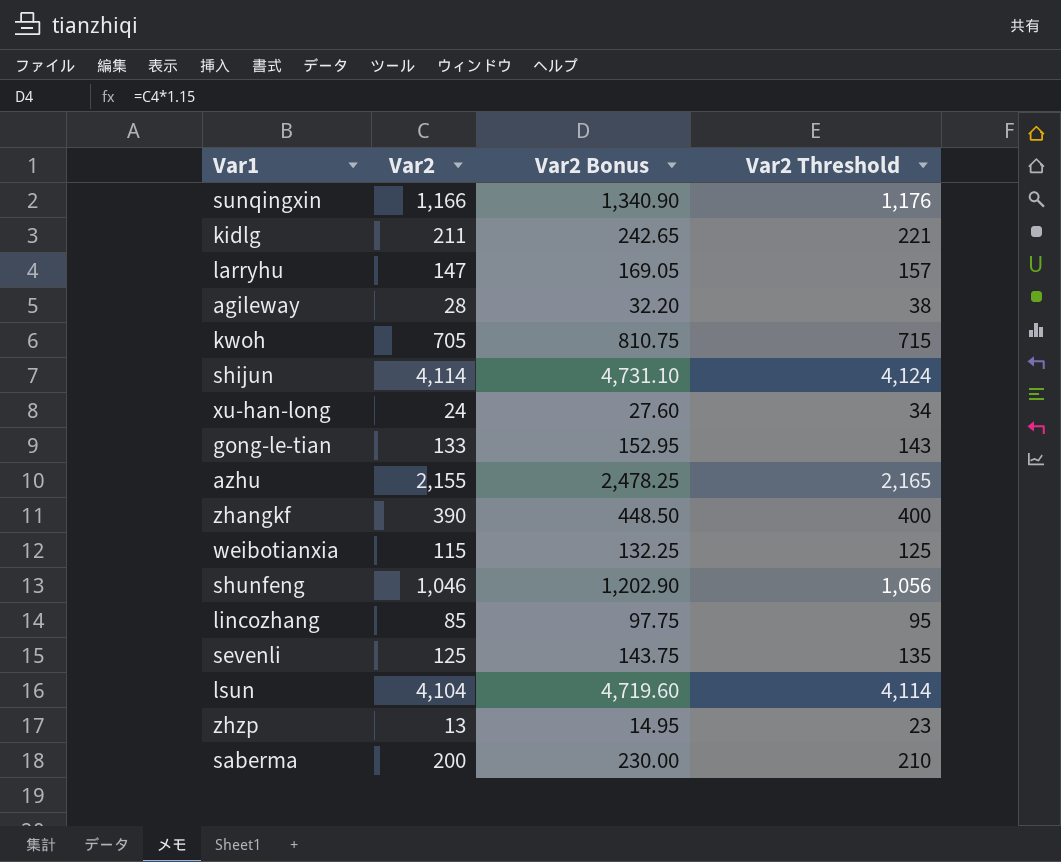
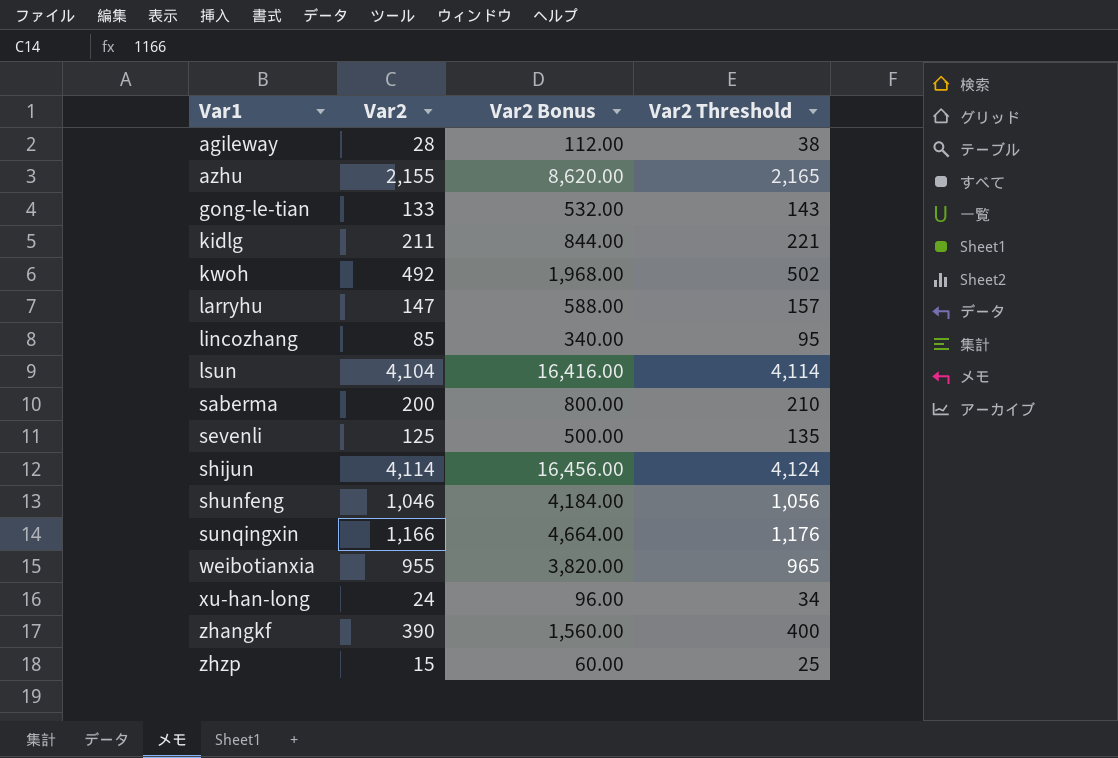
row order: none -> Var1 ascending
column Var2 Bonus | formula: [Var2] * 1.15 -> [Var2] * 4
kwoh | Var2: 705 -> 492
kwoh | Var2 Threshold: 715 -> 502
weibotianxia | Var2: 115 -> 955
weibotianxia | Var2 Threshold: 125 -> 965
zhzp | Var2: 13 -> 15
zhzp | Var2 Threshold: 23 -> 25

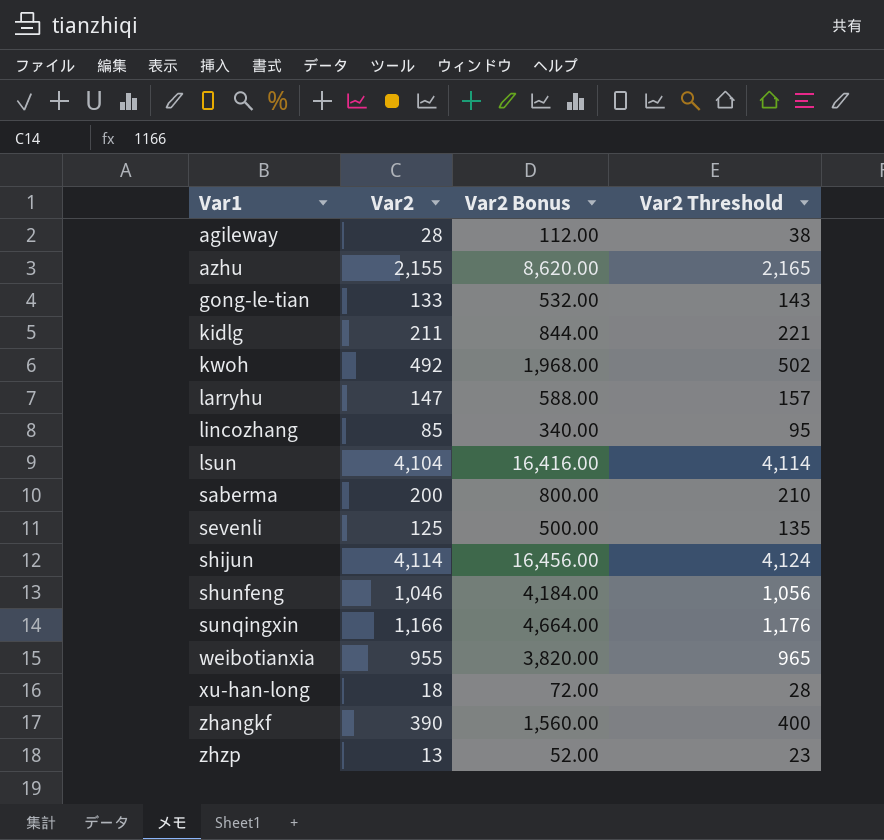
xu-han-long | Var2: 24 -> 18
xu-han-long | Var2 Bonus: 96.00 -> 72.00
xu-han-long | Var2 Threshold: 34 -> 28
zhzp | Var2: 15 -> 13
zhzp | Var2 Bonus: 60.00 -> 52.00
zhzp | Var2 Threshold: 25 -> 23

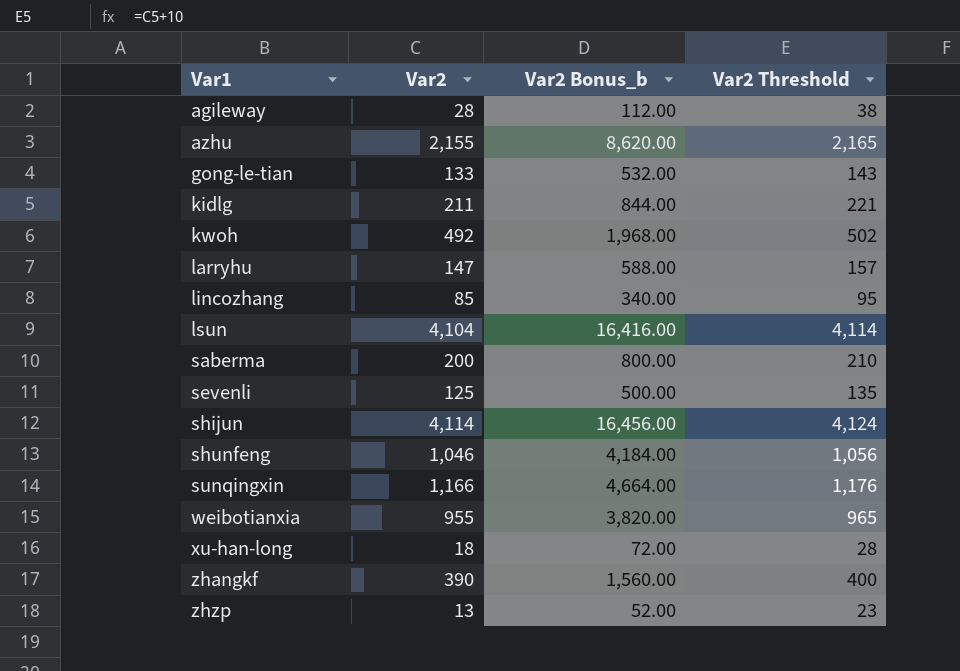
column name: Var2 Bonus -> Var2 Bonus_b

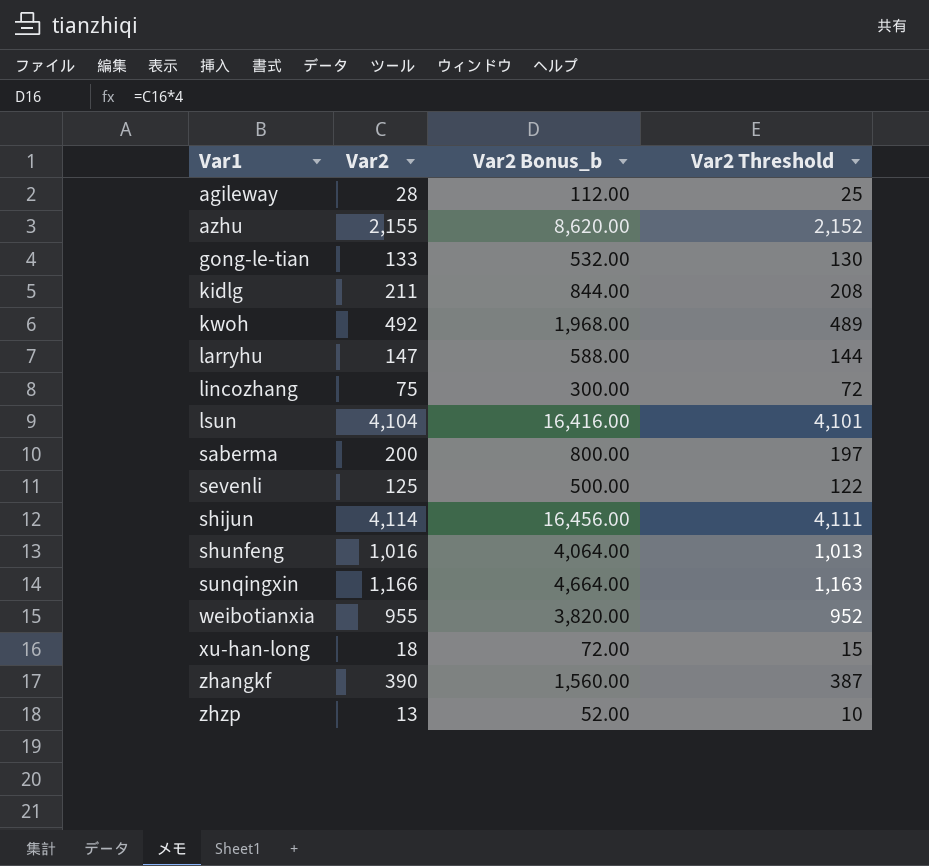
column Var2 Threshold | formula: [Var2] + 10 -> [Var2] - 3
lincozhang | Var2: 85 -> 75
lincozhang | Var2 Bonus_b: 340.00 -> 300.00
shunfeng | Var2: 1,046 -> 1,016
shunfeng | Var2 Bonus_b: 4,184.00 -> 4,064.00

